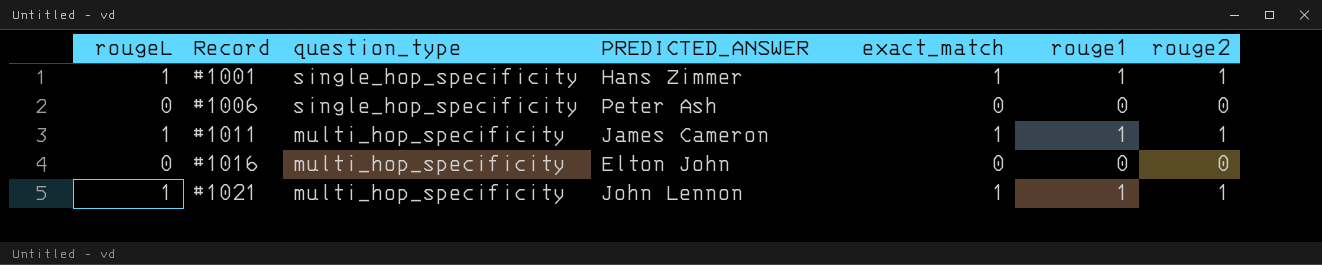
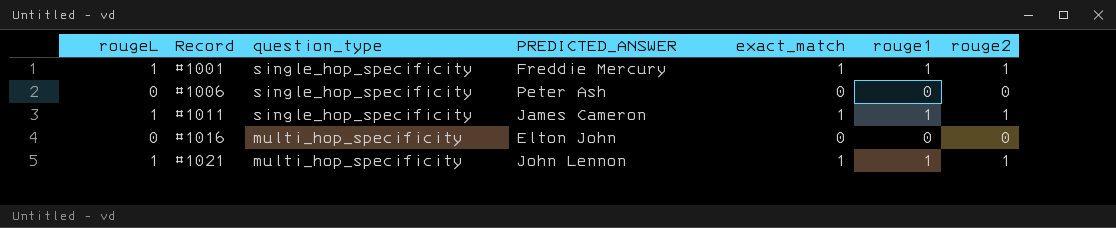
#1001 | PREDICTED_ANSWER: Hans Zimmer -> Freddie Mercury
#1011 | question_type: multi_hop_specificity -> single_hop_specificity

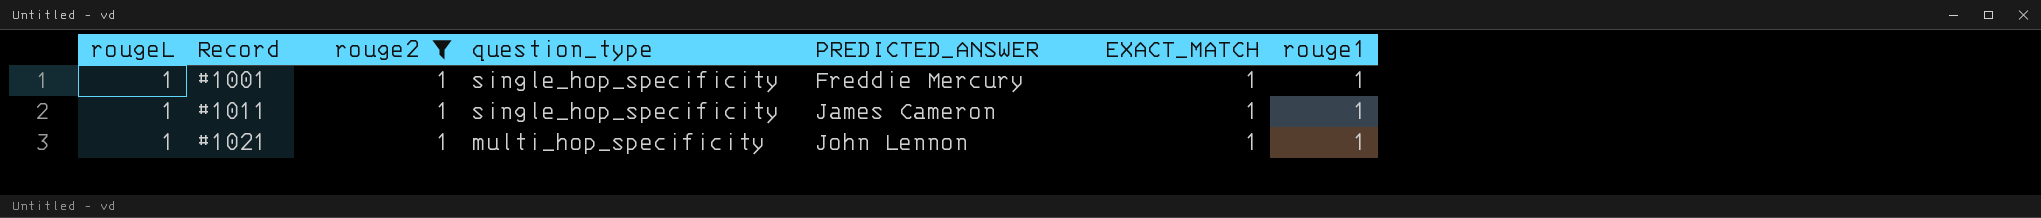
filter: none -> rouge2 = 1
column rouge2 | position: 7 -> 3
column name: exact_match -> EXACT_MATCH

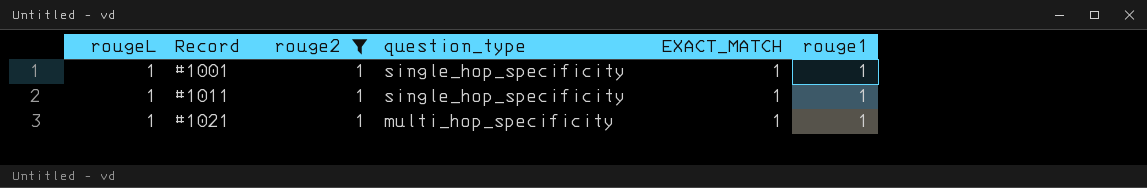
column PREDICTED_ANSWER | position: 5 -> none

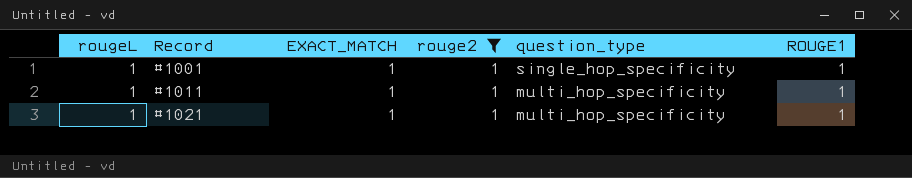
column EXACT_MATCH | position: 5 -> 3
column name: rouge1 -> ROUGE1
#1011 | question_type: single_hop_specificity -> multi_hop_specificity

